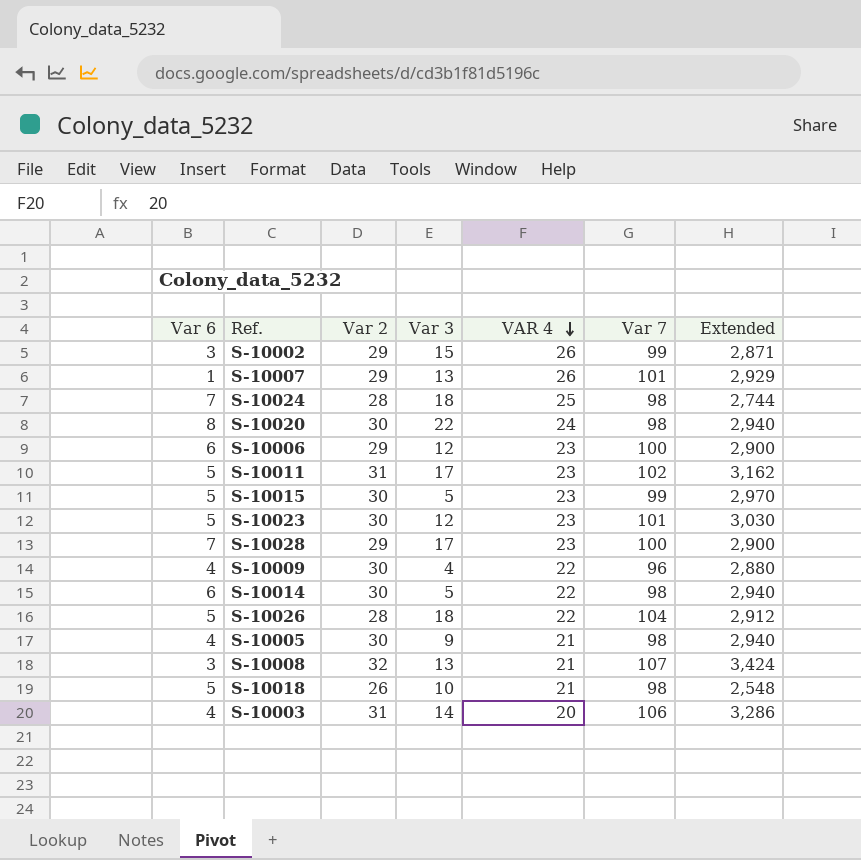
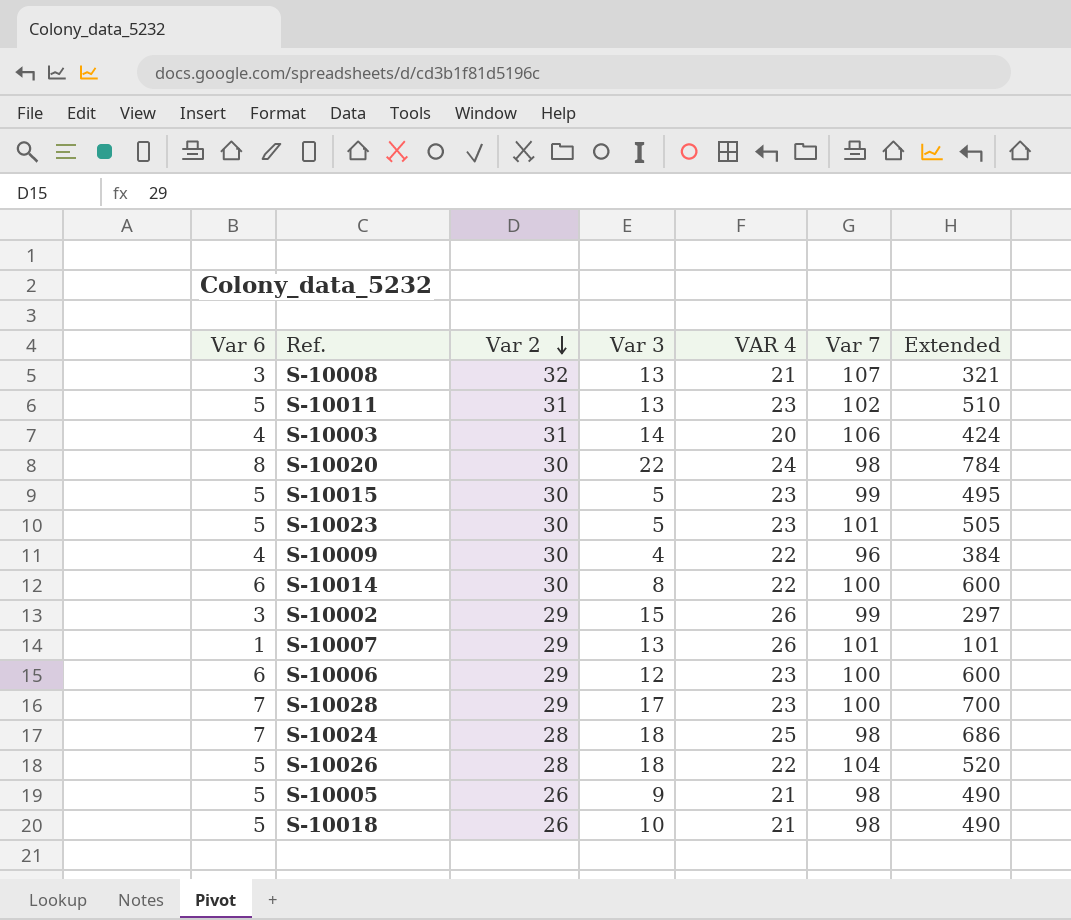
row order: VAR 4 descending -> Var 2 descending
column Extended | formula: [Var 2] * [Var 7] -> [Var 6] * [Var 7]
S-10011 | Var 3: 17 -> 13
S-10023 | Var 3: 12 -> 5
S-10014 | Var 3: 5 -> 8
S-10014 | Var 7: 98 -> 100
S-10005 | Var 6: 4 -> 5
S-10005 | Var 2: 30 -> 26

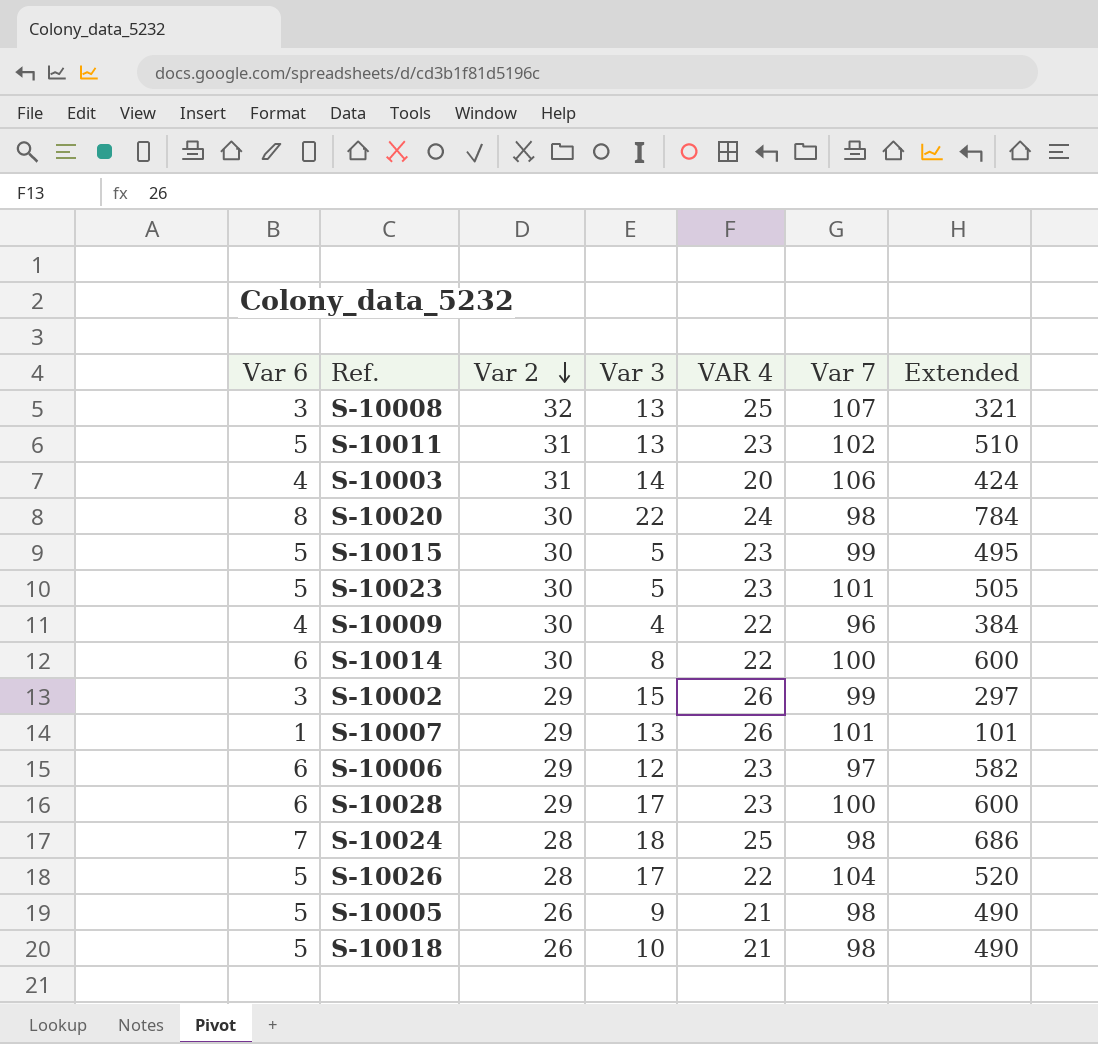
S-10008 | VAR 4: 21 -> 25
S-10006 | Var 7: 100 -> 97
S-10006 | Extended: 600 -> 582
S-10028 | Var 6: 7 -> 6
S-10028 | Extended: 700 -> 600
S-10026 | Var 3: 18 -> 17

